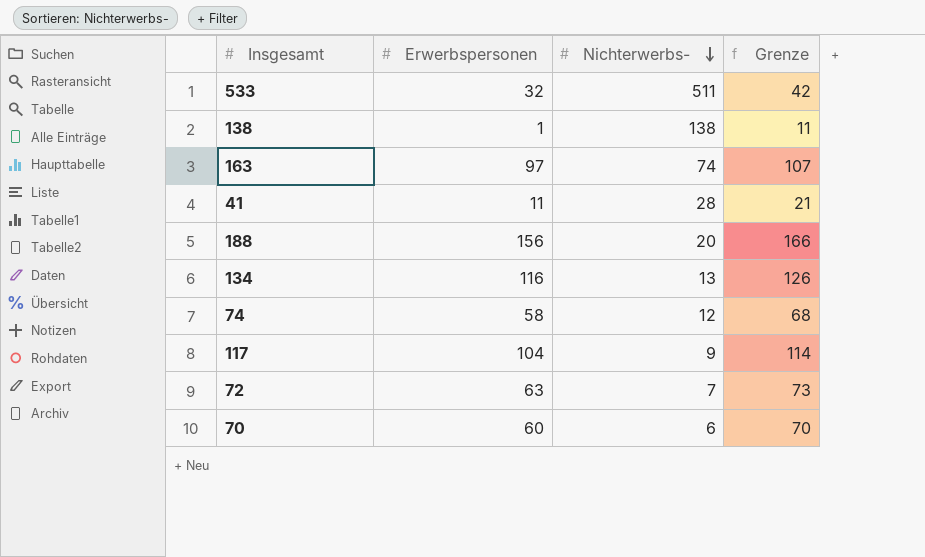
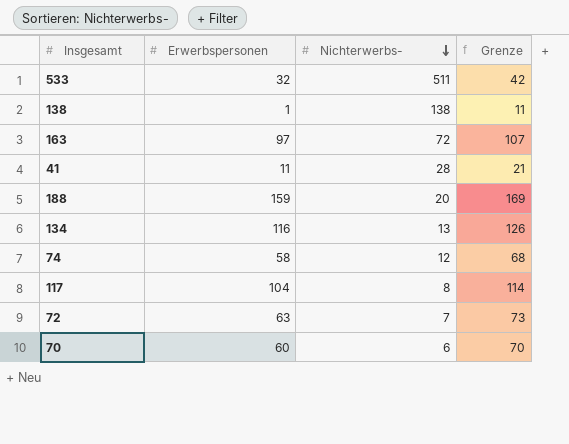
163 | Nichterwerbs-: 74 -> 72
188 | Erwerbspersonen: 156 -> 159
188 | Grenze: 166 -> 169
117 | Nichterwerbs-: 9 -> 8

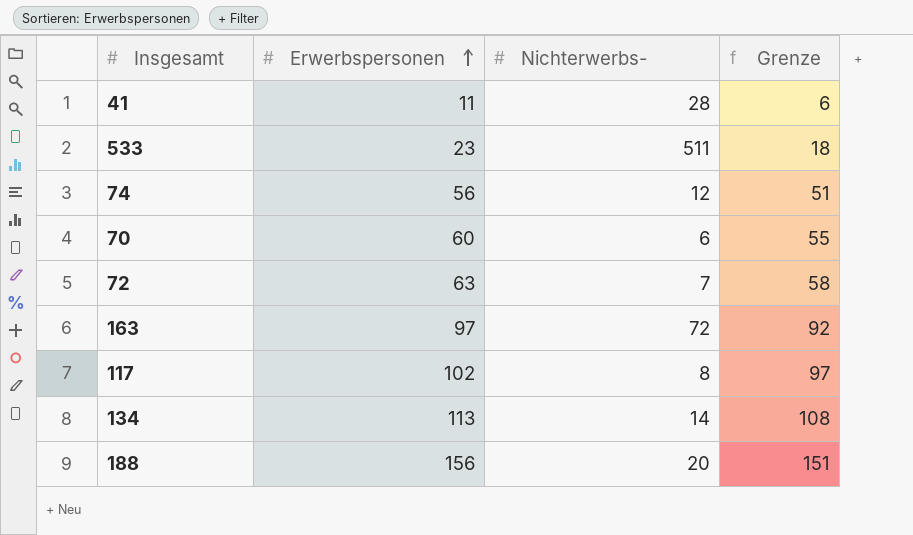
row order: Nichterwerbs- descending -> Erwerbspersonen ascending
column Grenze | formula: [Erwerbspersonen] + 10 -> [Erwerbspersonen] - 5
row 138: 1 | 138 | 11 -> none
533 | Erwerbspersonen: 32 -> 23
74 | Erwerbspersonen: 58 -> 56
117 | Erwerbspersonen: 104 -> 102
134 | Erwerbspersonen: 116 -> 113
134 | Nichterwerbs-: 13 -> 14
188 | Erwerbspersonen: 159 -> 156

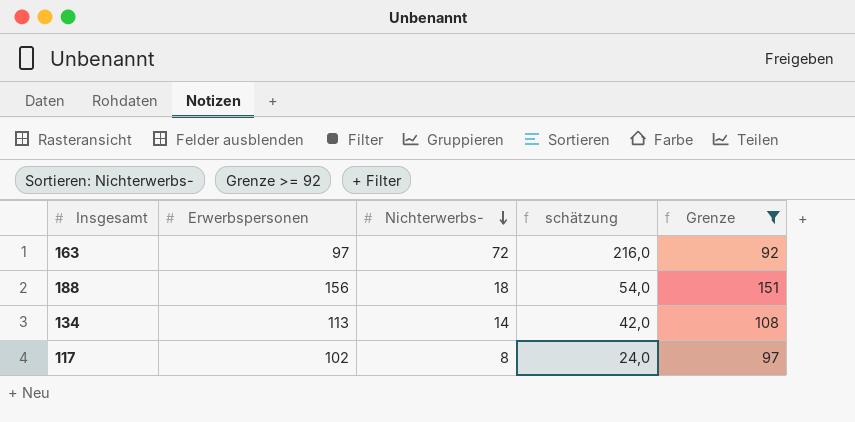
filter: none -> Grenze >= 92
row order: Erwerbspersonen ascending -> Nichterwerbs- descending
column schätzung | formula: none -> [Nichterwerbs-] * 3
188 | Nichterwerbs-: 20 -> 18

